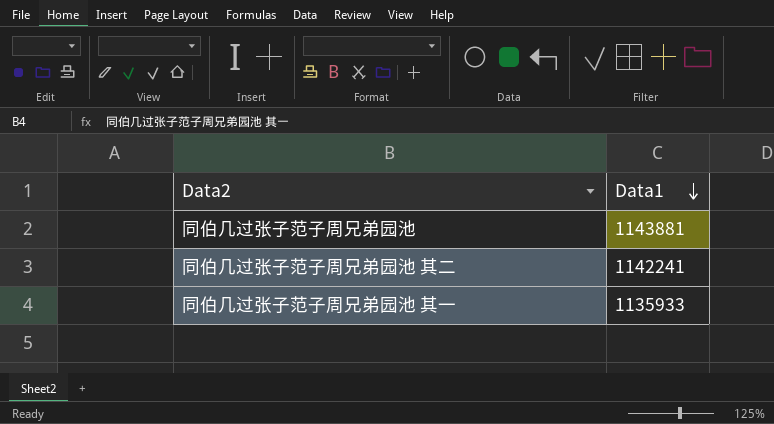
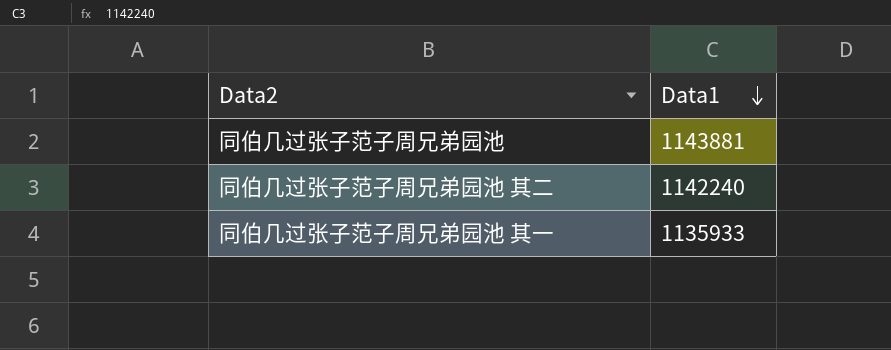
同伯几过张子范子周兄弟园池 其二 | Data1: 1142241 -> 1142240

